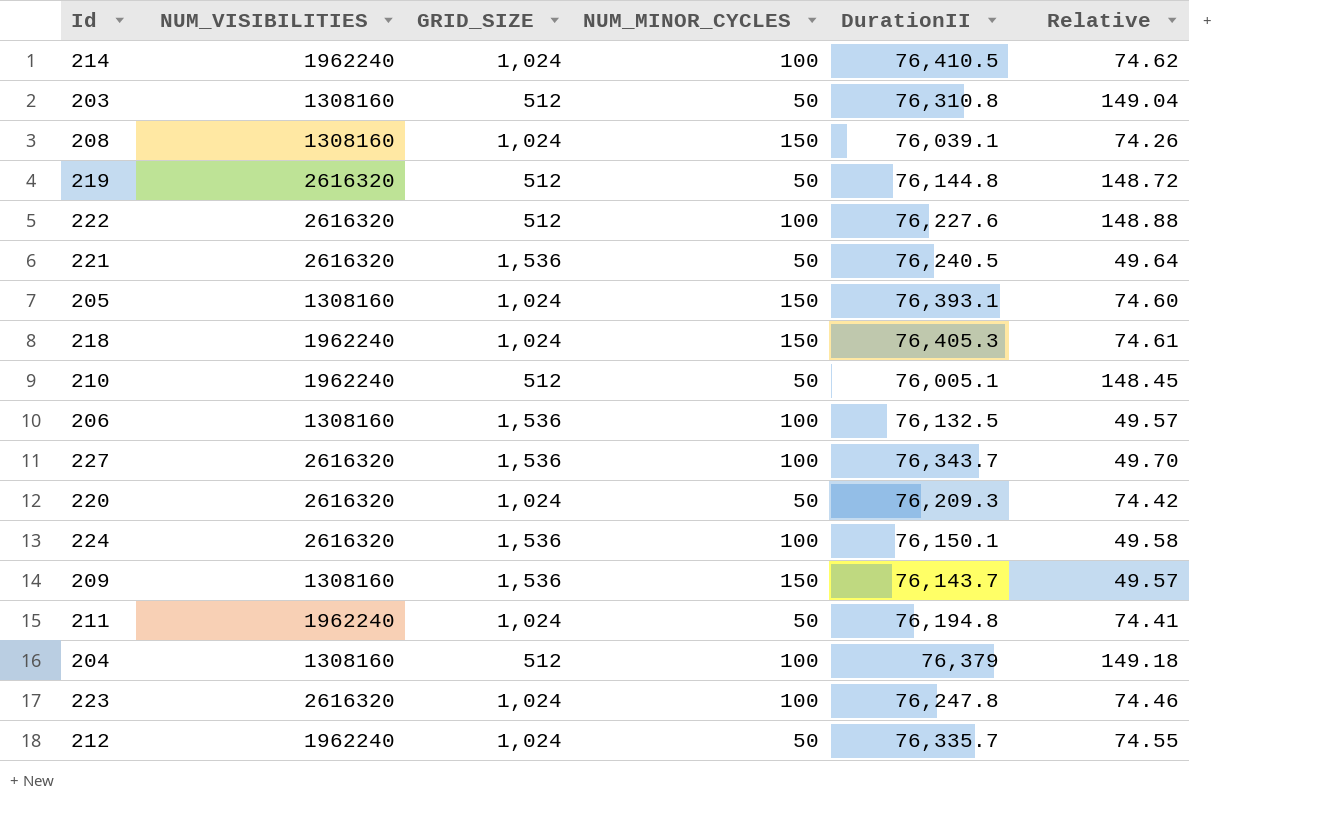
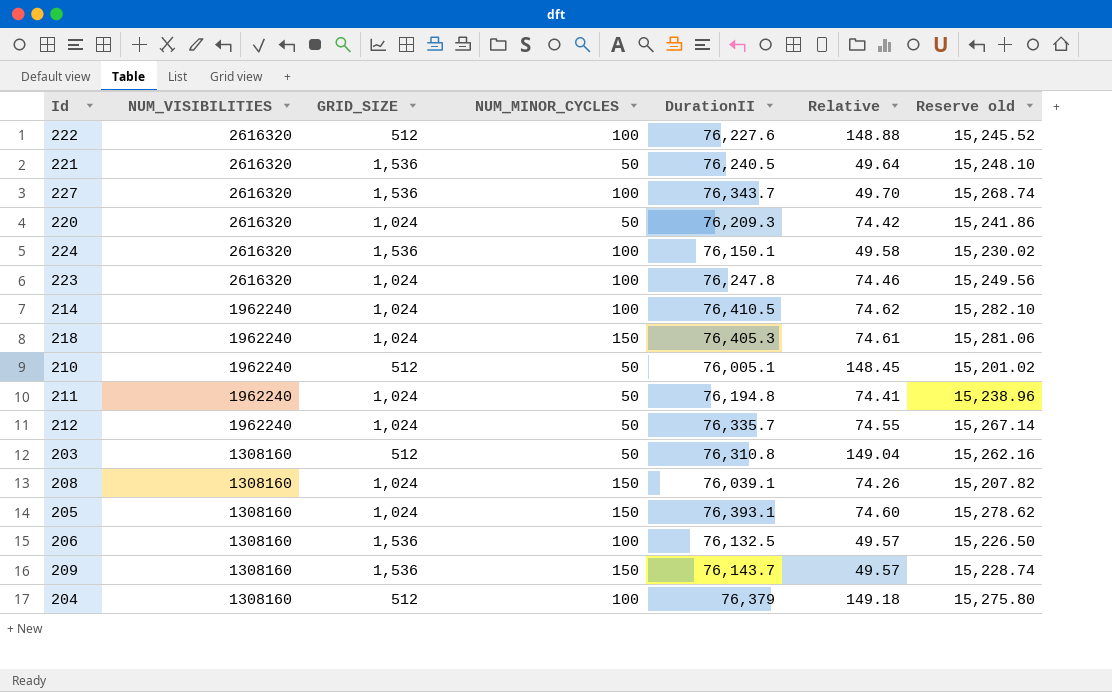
row order: none -> NUM_VISIBILITIES descending
column Reserve old | formula: none -> [DurationII] * 0.2
row 219: 2616320 | 512 | 50 | 76,144.8 | 148.72 -> none

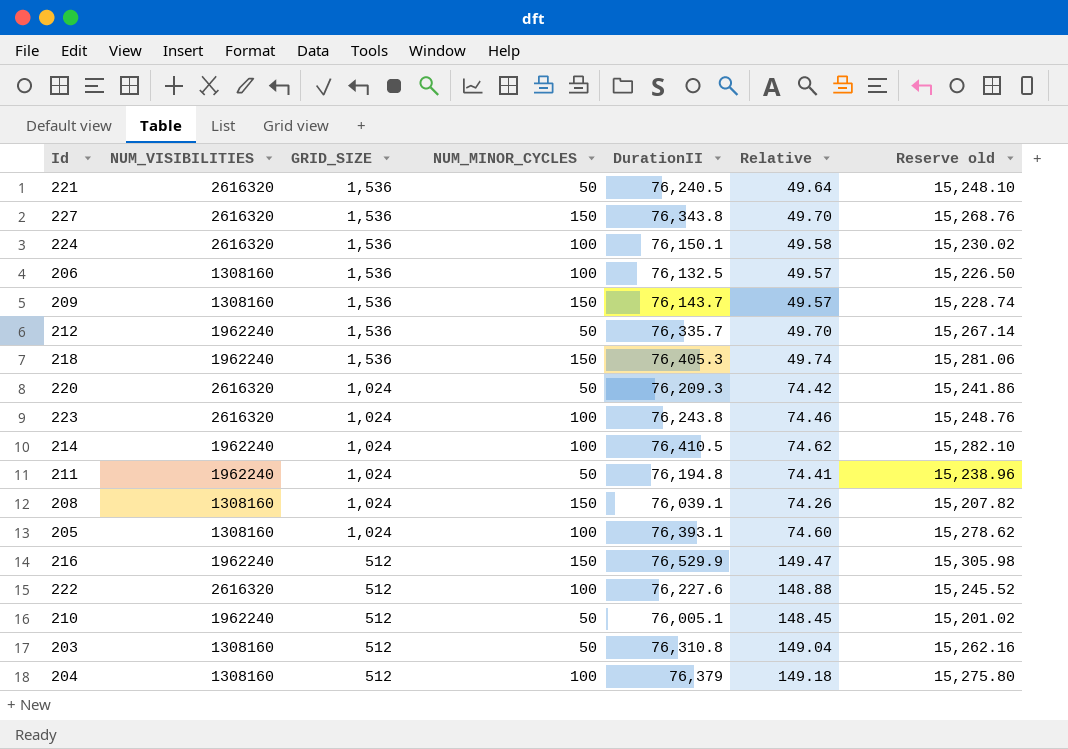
row order: NUM_VISIBILITIES descending -> GRID_SIZE descending
227 | NUM_MINOR_CYCLES: 100 -> 150
227 | DurationII: 76,343.7 -> 76,343.8
227 | Reserve old: 15,268.74 -> 15,268.76
212 | GRID_SIZE: 1,024 -> 1,536
212 | Relative: 74.55 -> 49.70
218 | GRID_SIZE: 1,024 -> 1,536
218 | Relative: 74.61 -> 49.74
223 | DurationII: 76,247.8 -> 76,243.8
223 | Reserve old: 15,249.56 -> 15,248.76
205 | NUM_MINOR_CYCLES: 150 -> 100
row 216: none -> 1962240 | 512 | 150 | 76,529.9 | 149.47 | 15,305.98

